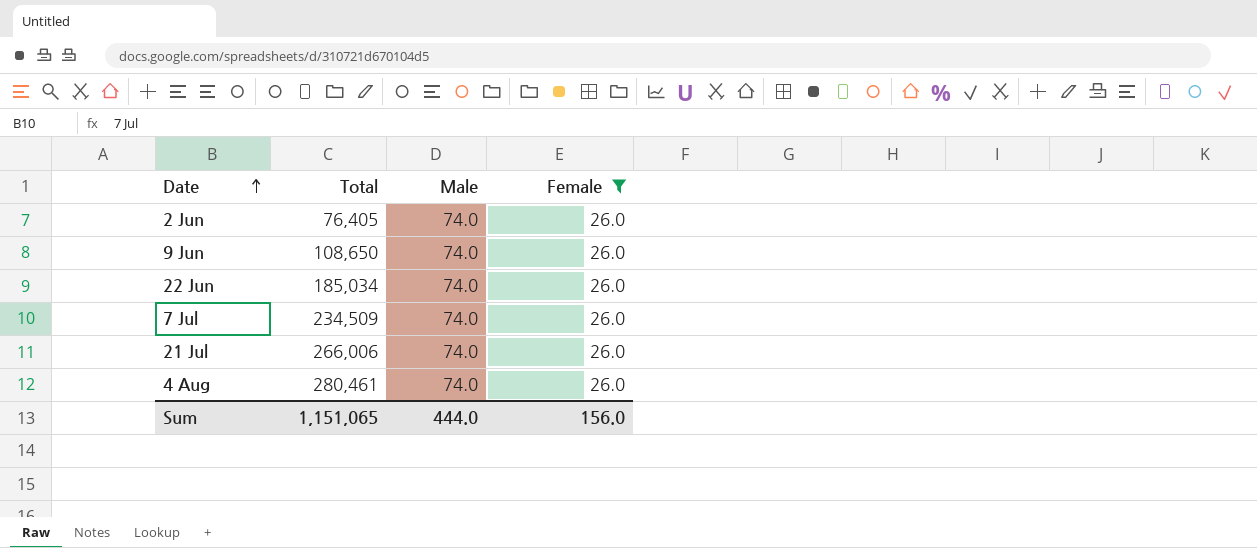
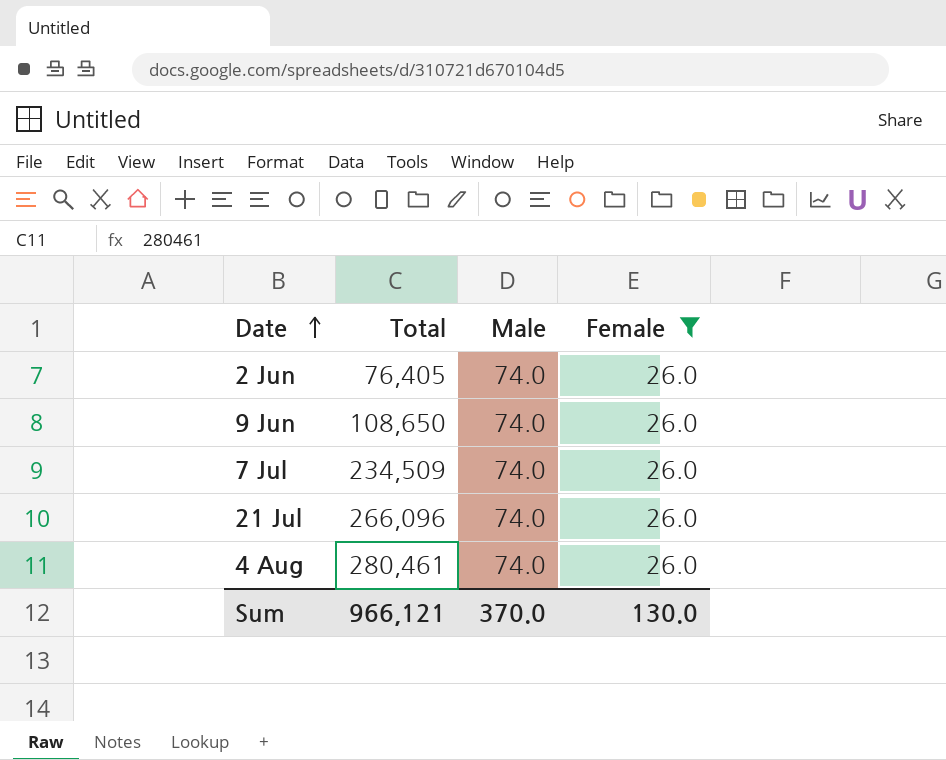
row 22 Jun: 185,034 | 74.0 | 26.0 -> none
21 Jul | Total: 266,006 -> 266,096
Sum | Total: 1,151,065 -> 966,121
Sum | Male: 444.0 -> 370.0
Sum | Female: 156.0 -> 130.0

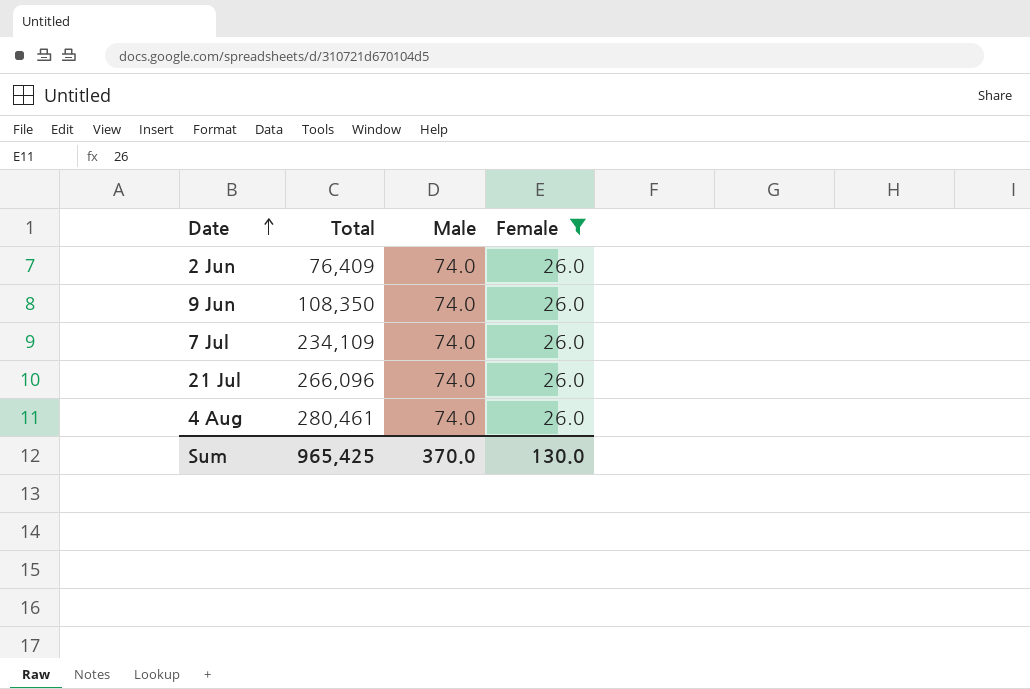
2 Jun | Total: 76,405 -> 76,409
9 Jun | Total: 108,650 -> 108,350
7 Jul | Total: 234,509 -> 234,109
Sum | Total: 966,121 -> 965,425

